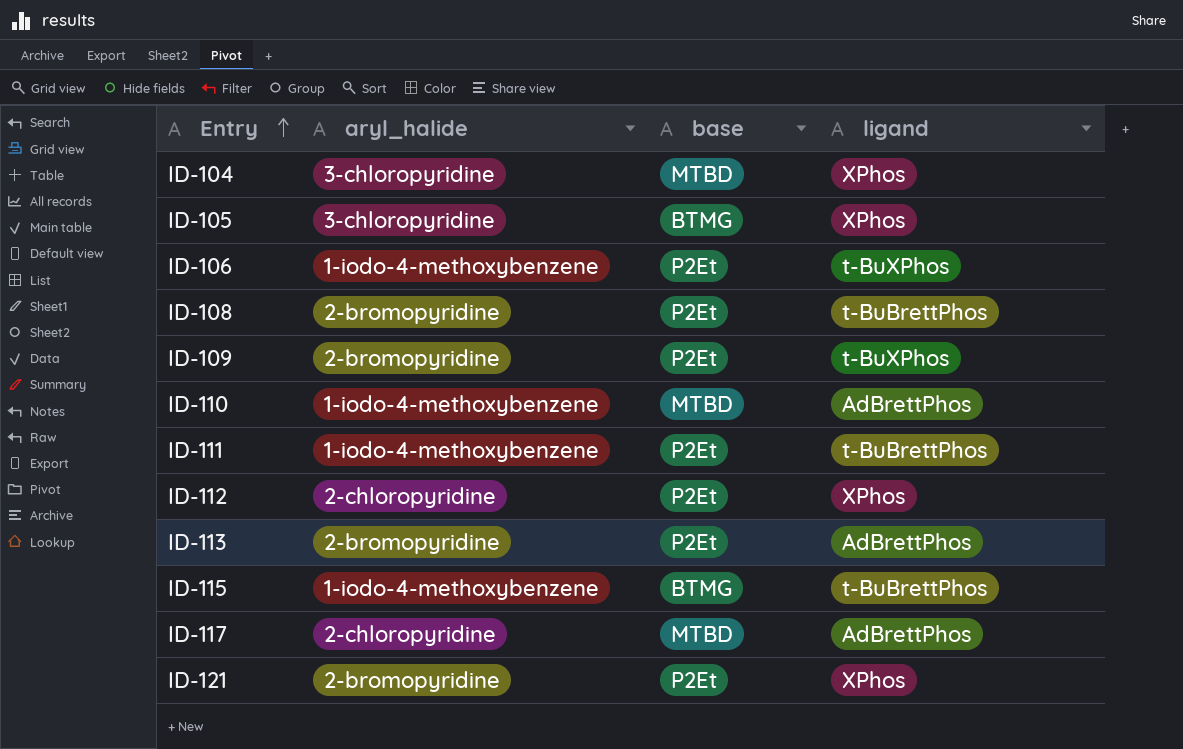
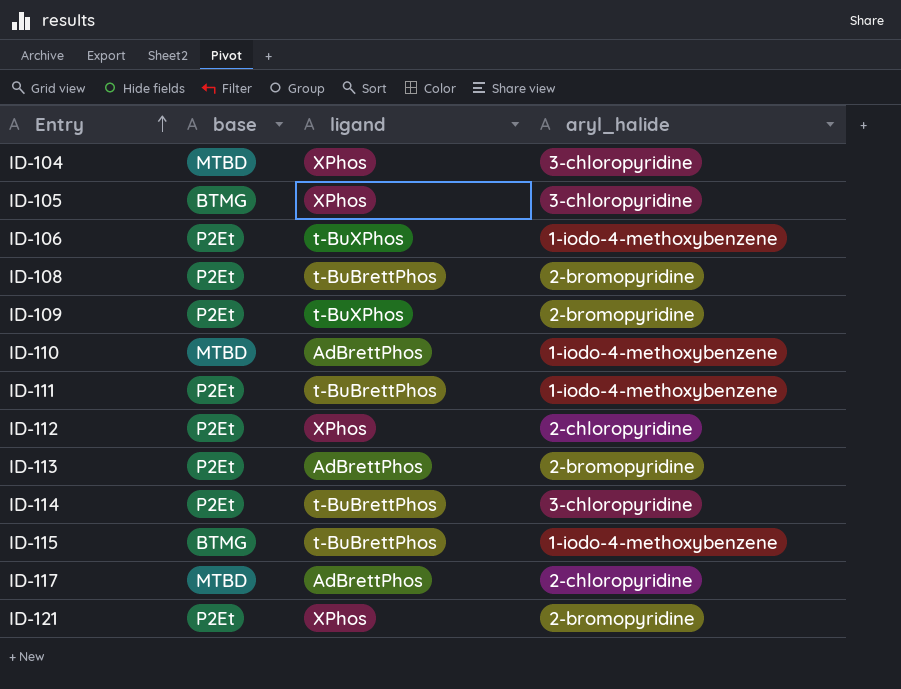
column aryl_halide | position: 2 -> 4
row ID-114: none -> P2Et | t-BuBrettPhos | 3-chloropyridine

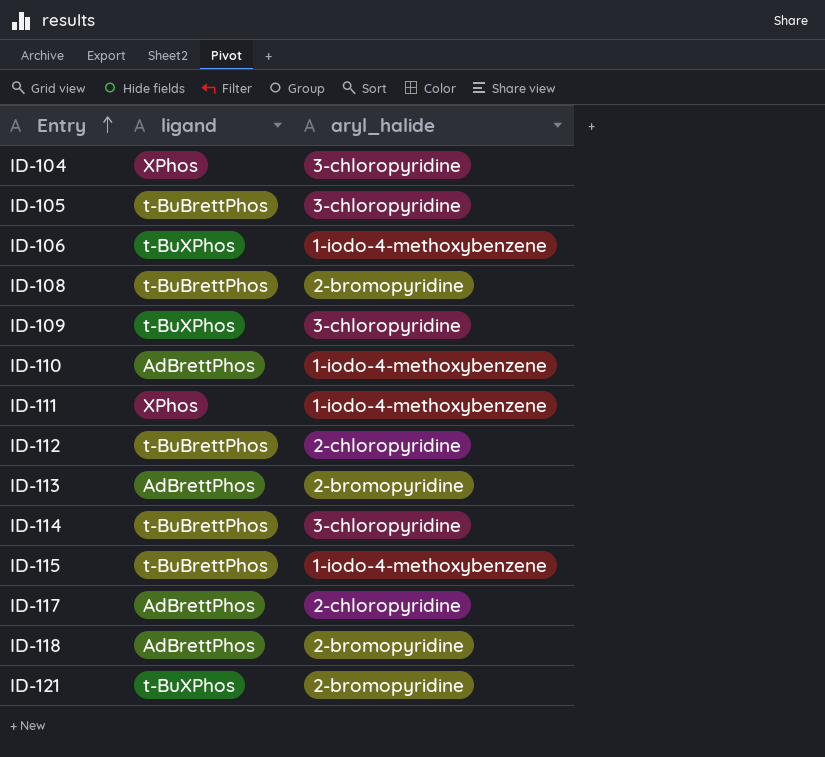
column base | position: 2 -> none
ID-105 | ligand: XPhos -> t-BuBrettPhos
ID-109 | aryl_halide: 2-bromopyridine -> 3-chloropyridine
ID-111 | ligand: t-BuBrettPhos -> XPhos
ID-112 | ligand: XPhos -> t-BuBrettPhos
row ID-118: none -> AdBrettPhos | 2-bromopyridine
ID-121 | ligand: XPhos -> t-BuXPhos

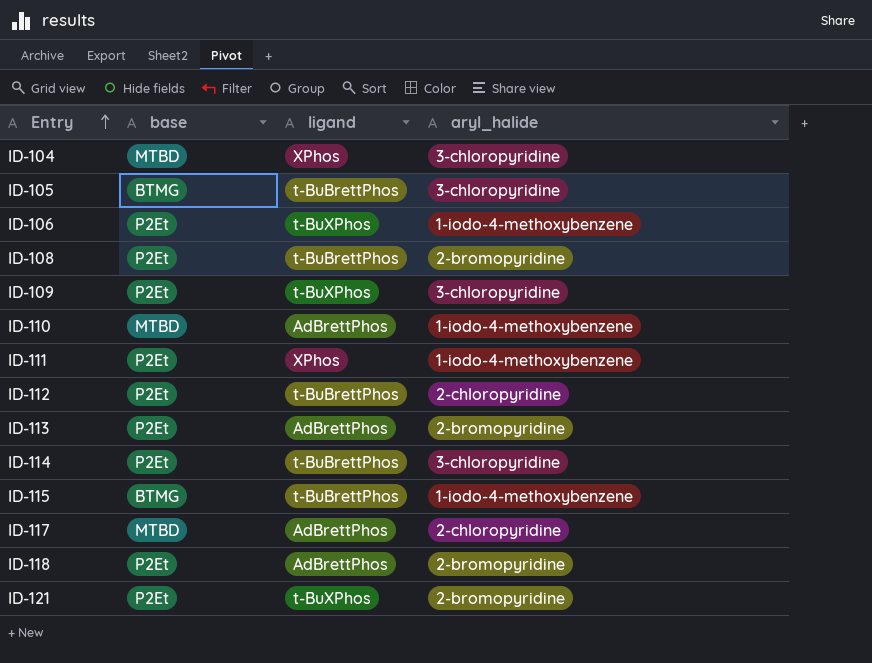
column base | position: none -> 2

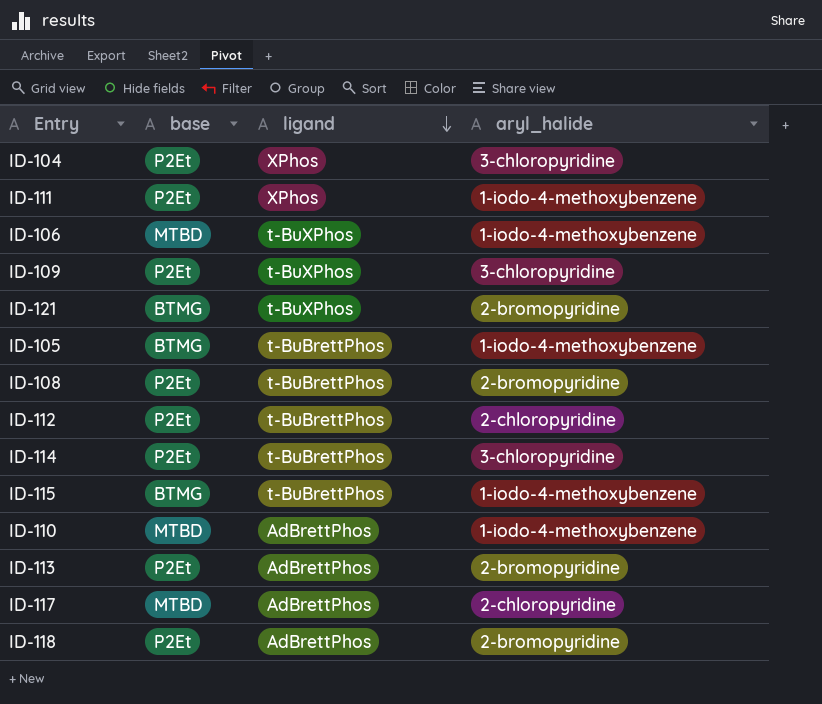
row order: Entry ascending -> ligand descending
ID-104 | base: MTBD -> P2Et
ID-106 | base: P2Et -> MTBD
ID-121 | base: P2Et -> BTMG
ID-105 | aryl_halide: 3-chloropyridine -> 1-iodo-4-methoxybenzene

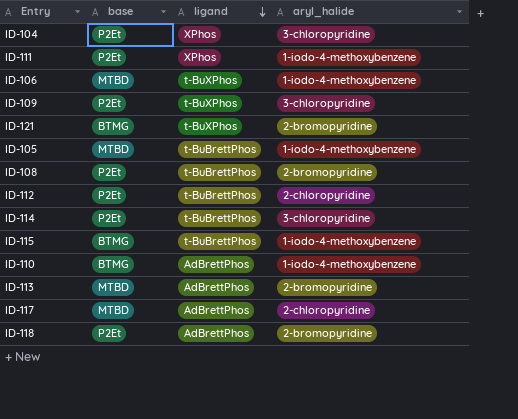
ID-105 | base: BTMG -> MTBD
ID-110 | base: MTBD -> BTMG
ID-113 | base: P2Et -> MTBD

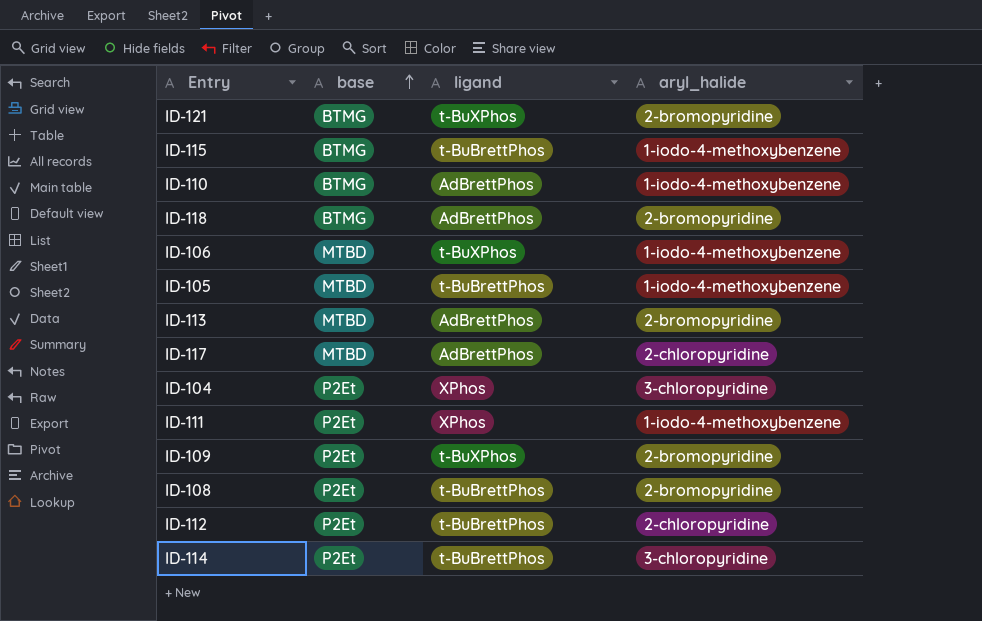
row order: ligand descending -> base ascending
ID-118 | base: P2Et -> BTMG
ID-109 | aryl_halide: 3-chloropyridine -> 2-bromopyridine

